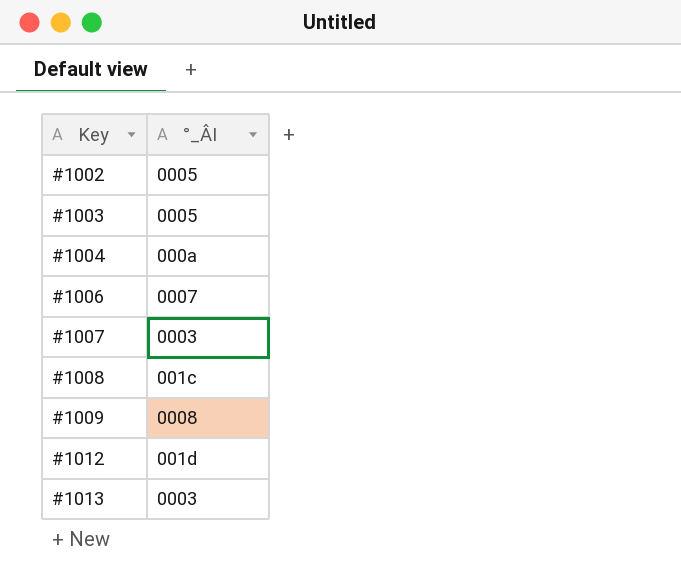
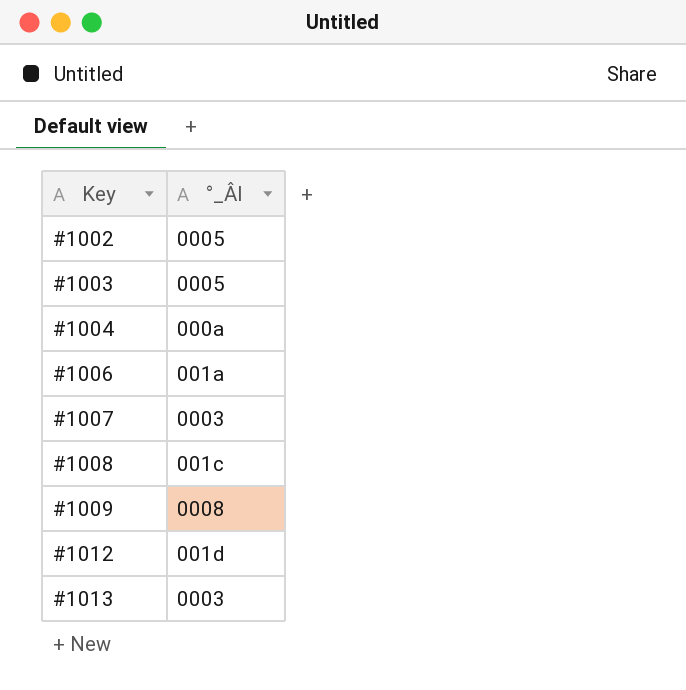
#1006 | °_ÂI: 0007 -> 001a

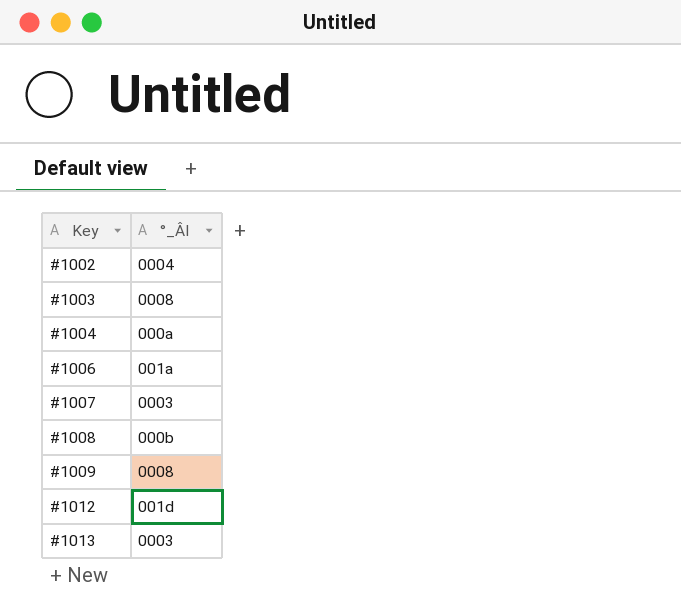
#1002 | °_ÂI: 0005 -> 0004
#1003 | °_ÂI: 0005 -> 0008
#1008 | °_ÂI: 001c -> 000b

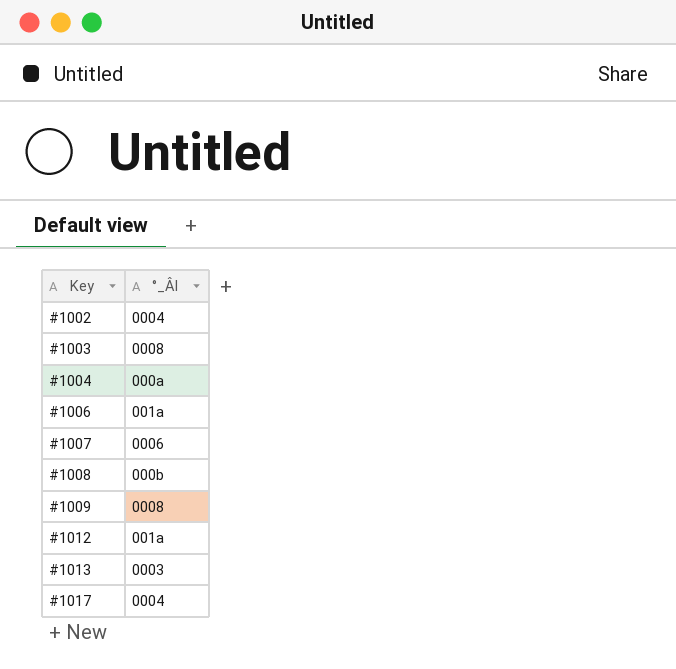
#1007 | °_ÂI: 0003 -> 0006
#1012 | °_ÂI: 001d -> 001a
row #1017: none -> 0004

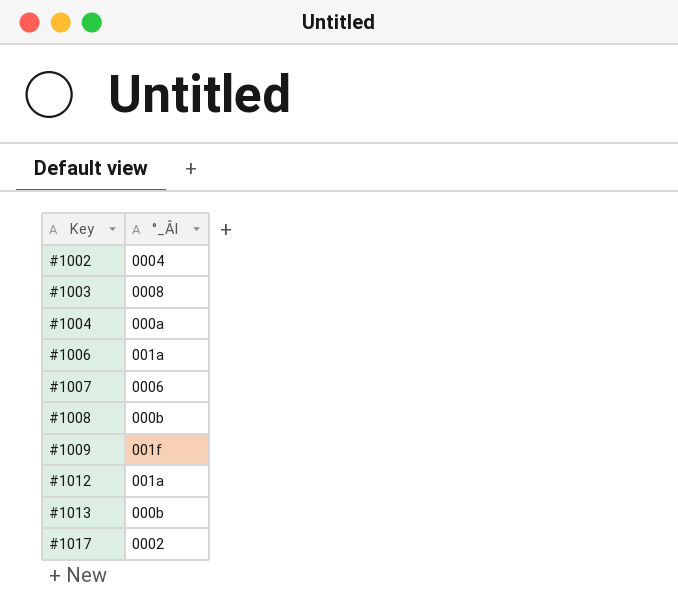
#1009 | °_ÂI: 0008 -> 001f
#1013 | °_ÂI: 0003 -> 000b
#1017 | °_ÂI: 0004 -> 0002

